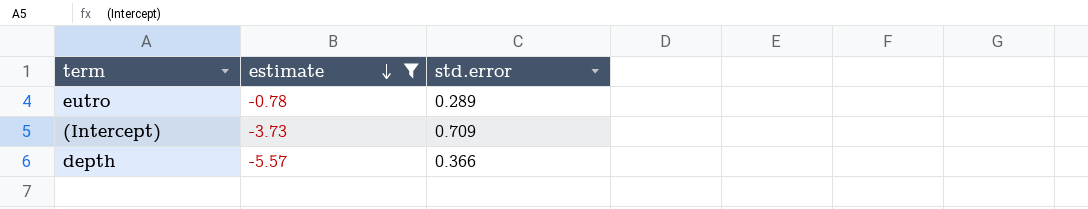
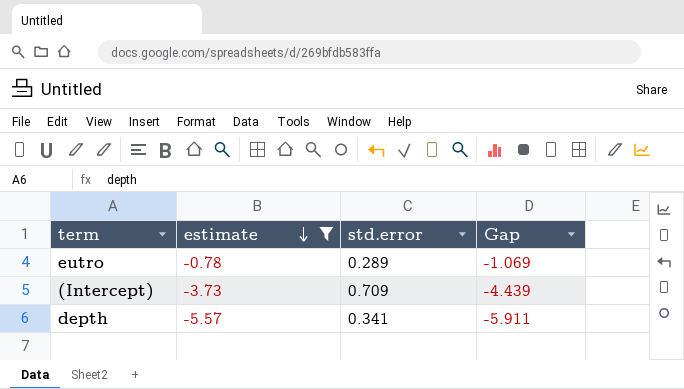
column Gap | formula: none -> [estimate] - [std.error]
depth | std.error: 0.366 -> 0.341

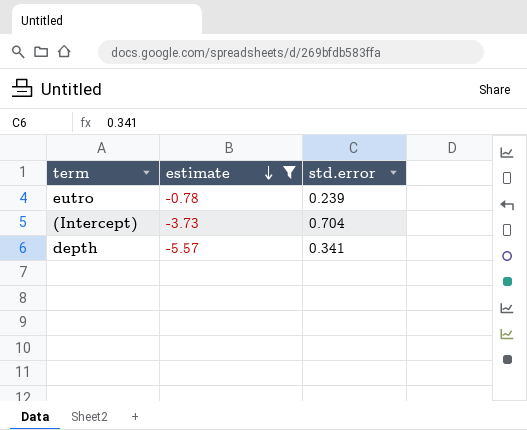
column Gap | formula: [estimate] - [std.error] -> none
eutro | std.error: 0.289 -> 0.239
(Intercept) | std.error: 0.709 -> 0.704

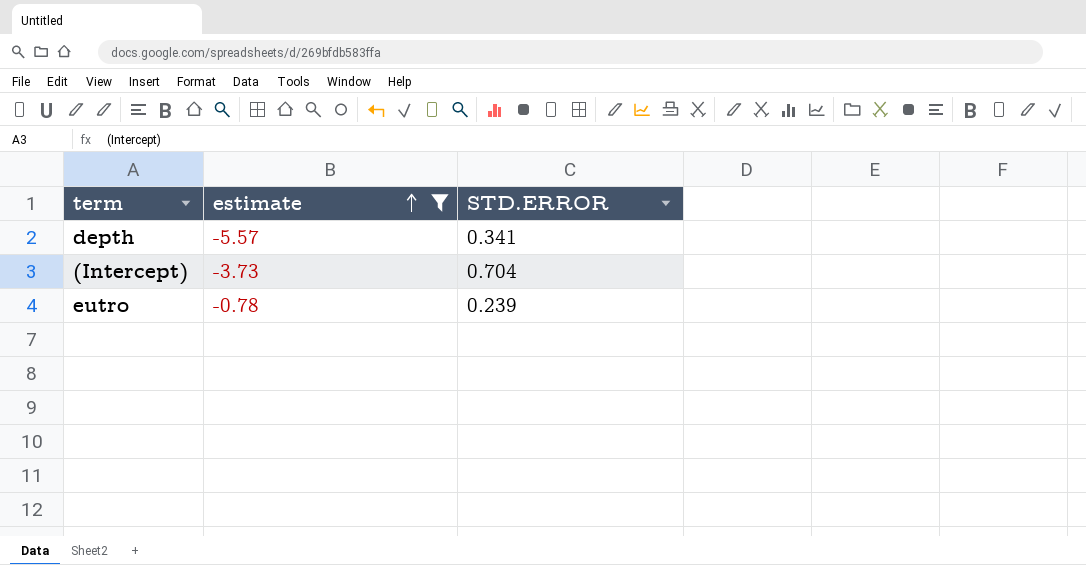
row order: estimate descending -> estimate ascending
column name: std.error -> STD.ERROR

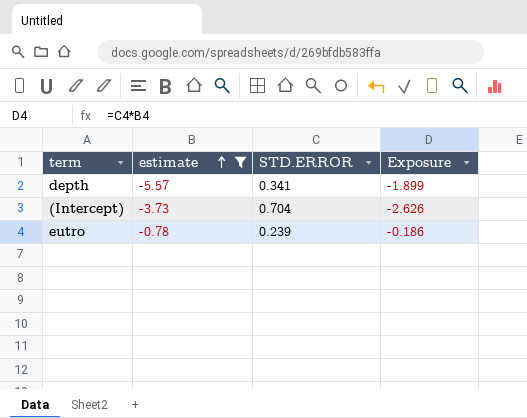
column Exposure | formula: none -> [estimate] * [STD.ERROR]

